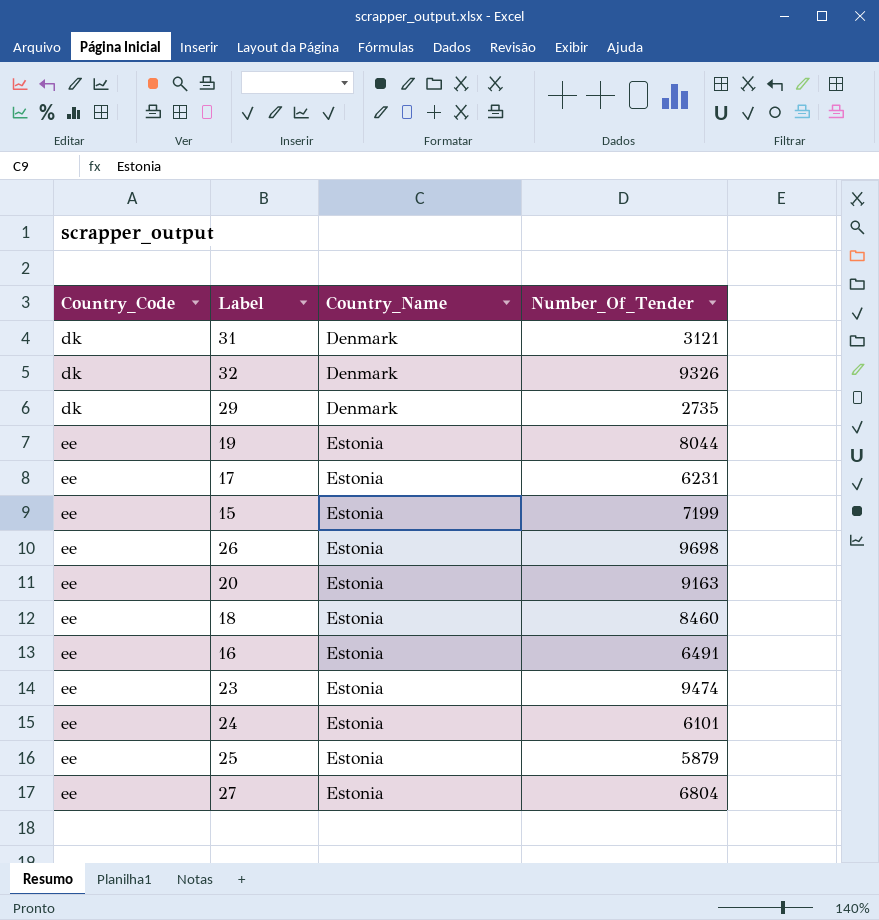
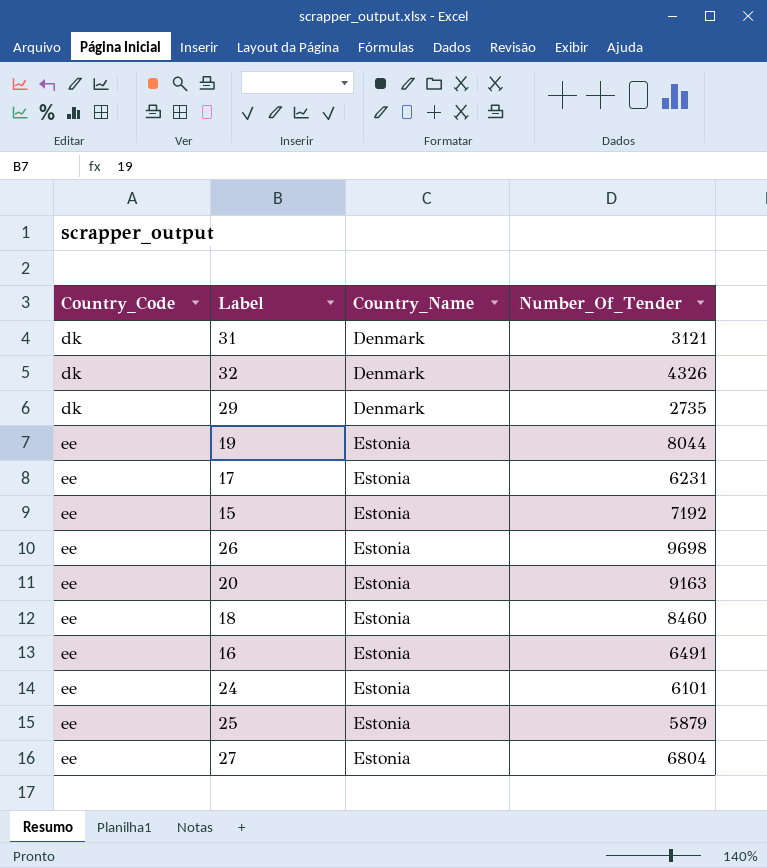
row 23: ee | Estonia | 9474 -> none
32 | Number_Of_Tender: 9326 -> 4326
15 | Number_Of_Tender: 7199 -> 7192

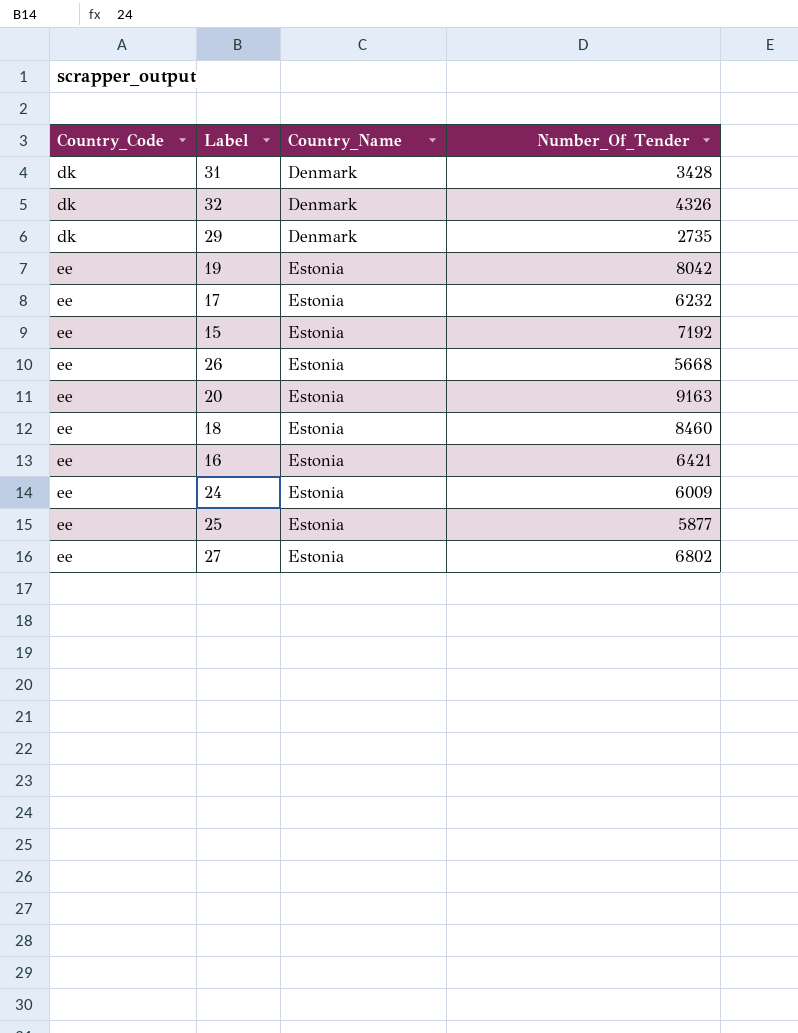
31 | Number_Of_Tender: 3121 -> 3428
19 | Number_Of_Tender: 8044 -> 8042
17 | Number_Of_Tender: 6231 -> 6232
26 | Number_Of_Tender: 9698 -> 5668
16 | Number_Of_Tender: 6491 -> 6421
24 | Number_Of_Tender: 6101 -> 6009
25 | Number_Of_Tender: 5879 -> 5877
27 | Number_Of_Tender: 6804 -> 6802

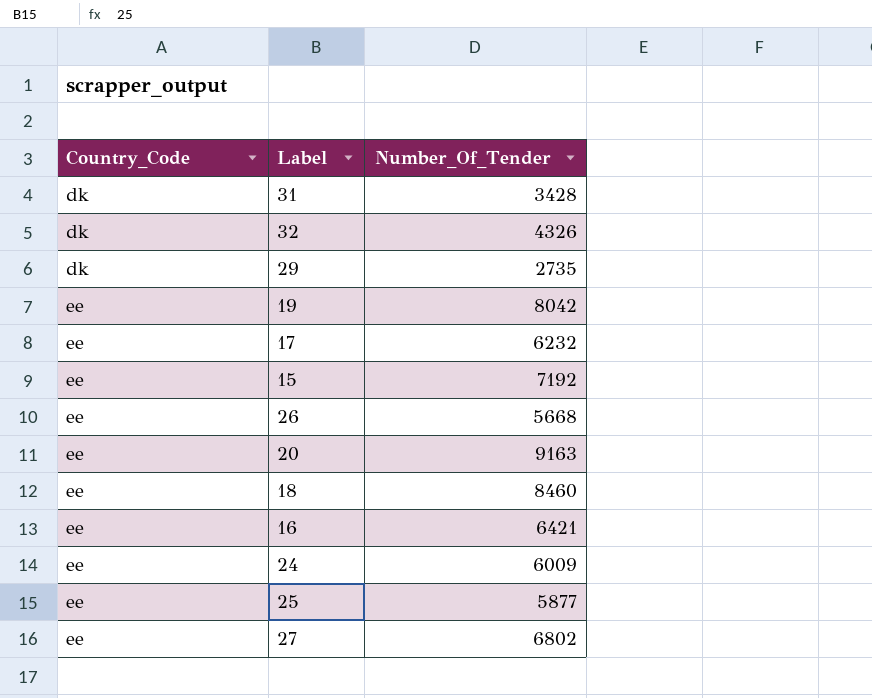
column Country_Name | position: 3 -> none

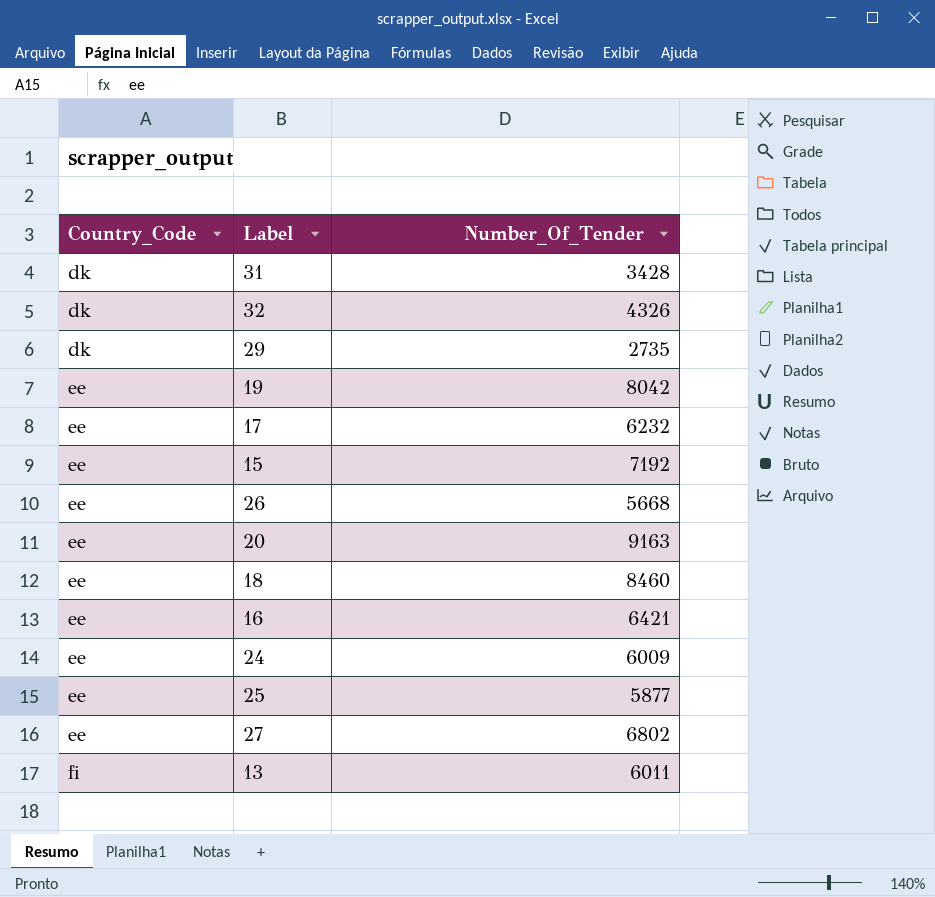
row 13: none -> fi | 6011

